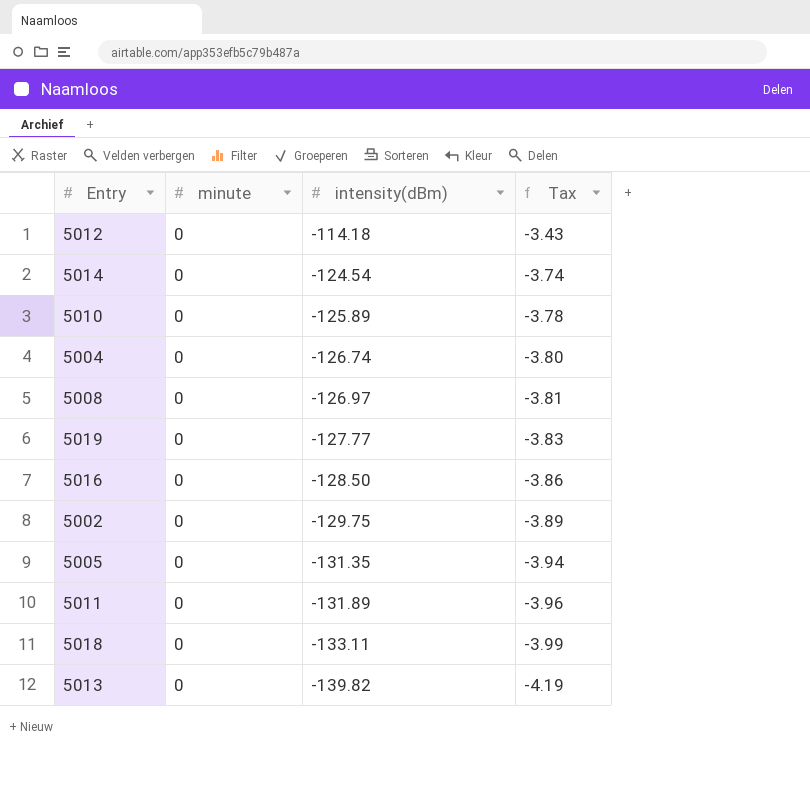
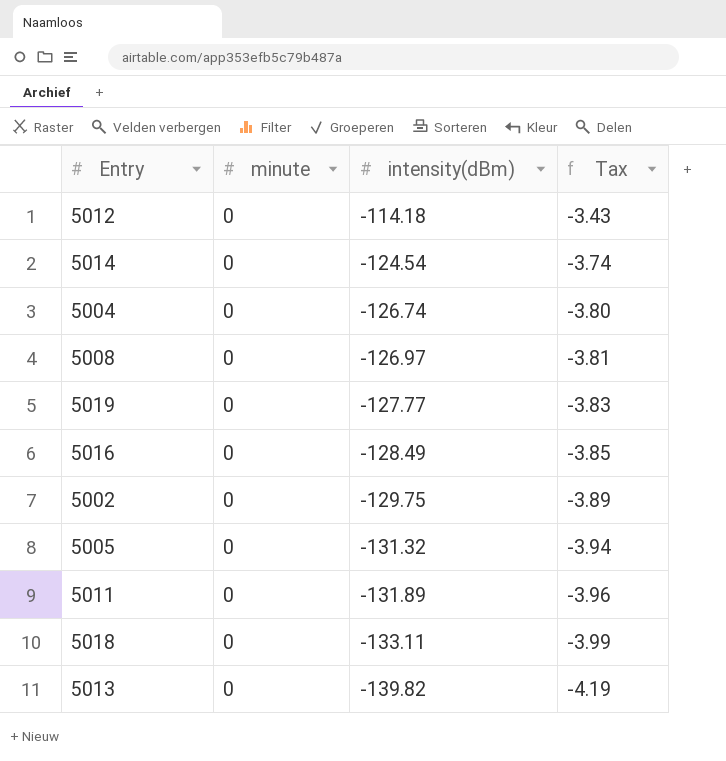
row 5010: 0 | -125.89 | -3.78 -> none
5016 | intensity(dBm): -128.50 -> -128.49
5016 | Tax: -3.86 -> -3.85
5005 | intensity(dBm): -131.35 -> -131.32

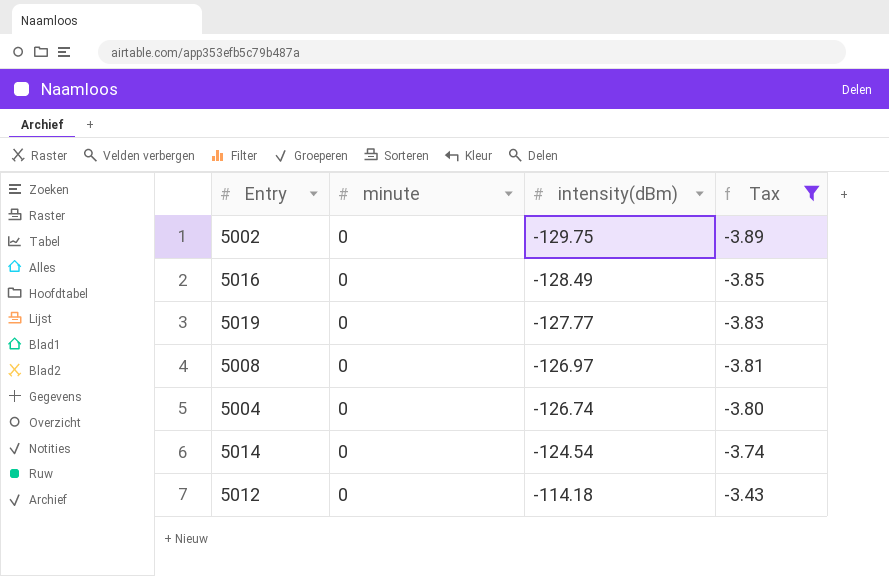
filter: none -> Tax >= -3.89
row order: intensity(dBm) descending -> intensity(dBm) ascending

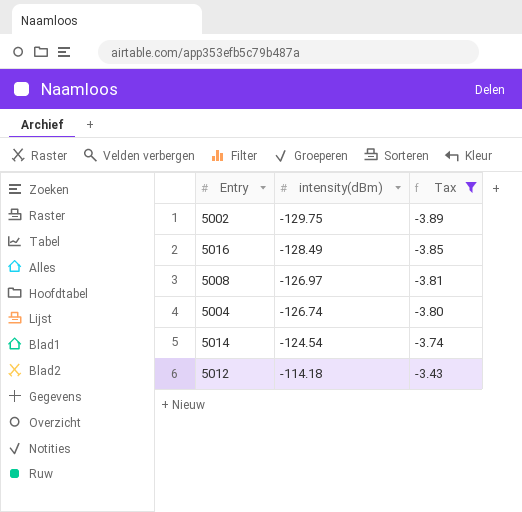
column minute | position: 2 -> none
row 5019: 0 | -127.77 | -3.83 -> none

